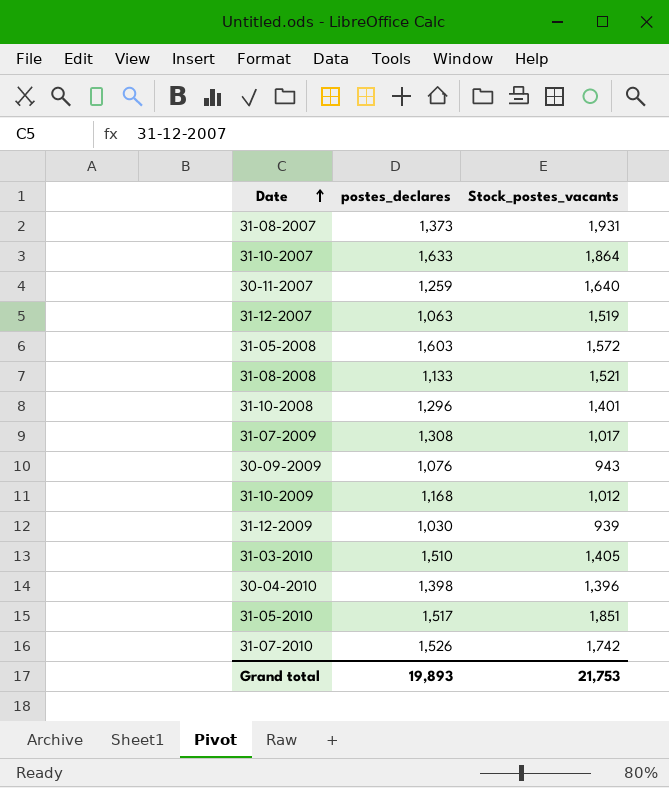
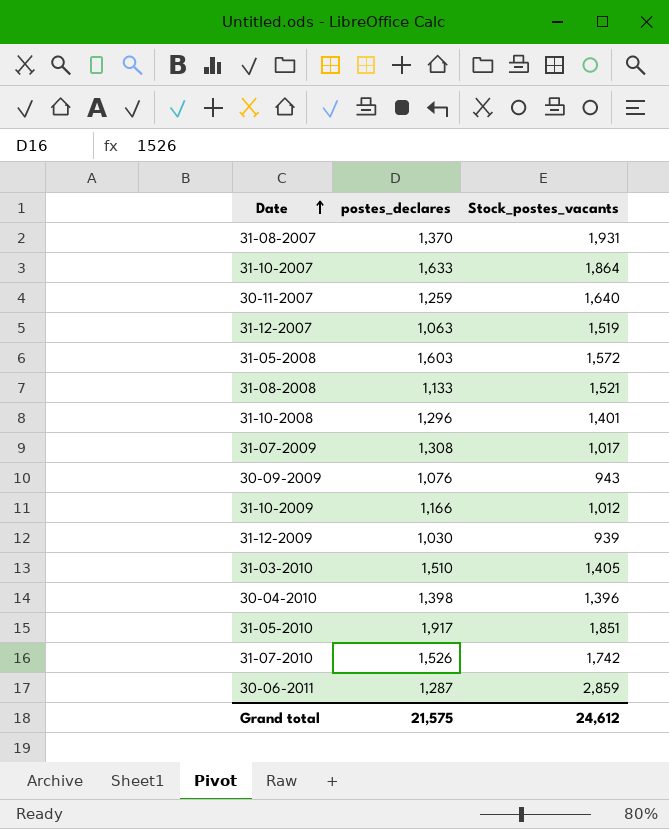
31-08-2007 | postes_declares: 1,373 -> 1,370
31-10-2009 | postes_declares: 1,168 -> 1,166
31-05-2010 | postes_declares: 1,517 -> 1,917
row 30-06-2011: none -> 1,287 | 2,859
Grand total | postes_declares: 19,893 -> 21,575
Grand total | Stock_postes_vacants: 21,753 -> 24,612

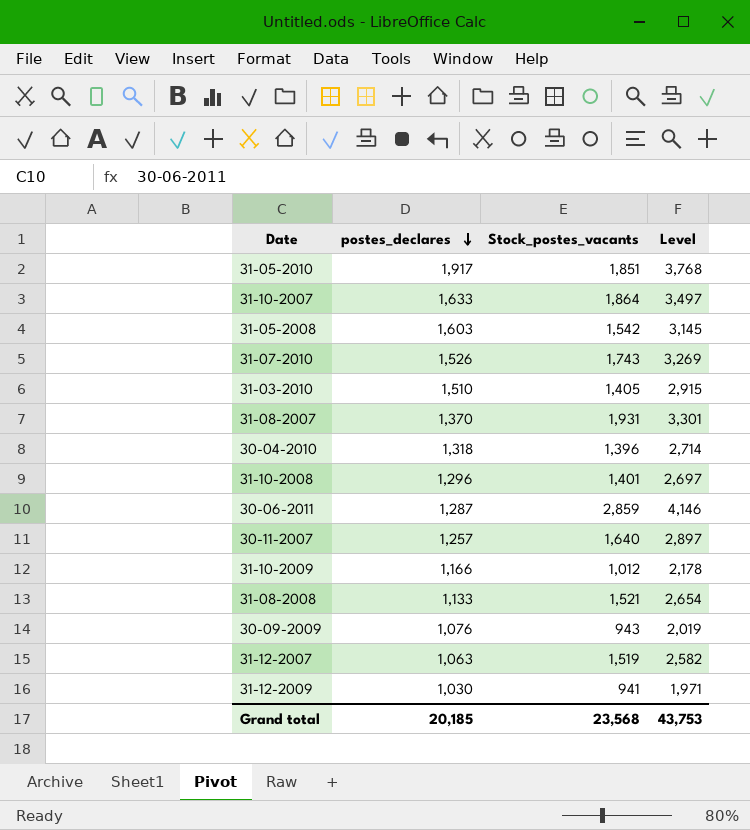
row order: Date ascending -> postes_declares descending
column Level | formula: none -> [postes_declares] + [Stock_postes_vacants]
row 31-07-2009: 1,308 | 1,017 -> none
31-05-2008 | Stock_postes_vacants: 1,572 -> 1,542
31-07-2010 | Stock_postes_vacants: 1,742 -> 1,743
30-04-2010 | postes_declares: 1,398 -> 1,318
30-11-2007 | postes_declares: 1,259 -> 1,257
31-12-2009 | Stock_postes_vacants: 939 -> 941
Grand total | postes_declares: 21,575 -> 20,185
Grand total | Stock_postes_vacants: 24,612 -> 23,568

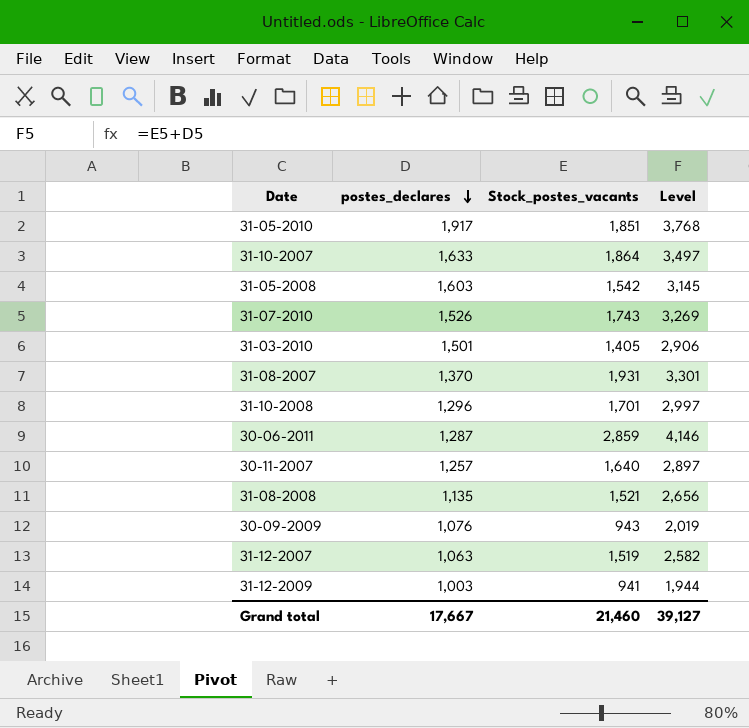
row 30-04-2010: 1,318 | 1,396 | 2,714 -> none
row 31-10-2009: 1,166 | 1,012 | 2,178 -> none
31-03-2010 | postes_declares: 1,510 -> 1,501
31-03-2010 | Level: 2,915 -> 2,906
31-10-2008 | Stock_postes_vacants: 1,401 -> 1,701
31-10-2008 | Level: 2,697 -> 2,997
31-08-2008 | postes_declares: 1,133 -> 1,135
31-08-2008 | Level: 2,654 -> 2,656
31-12-2009 | postes_declares: 1,030 -> 1,003
31-12-2009 | Level: 1,971 -> 1,944
Grand total | postes_declares: 20,185 -> 17,667
Grand total | Stock_postes_vacants: 23,568 -> 21,460
Grand total | Level: 43,753 -> 39,127

